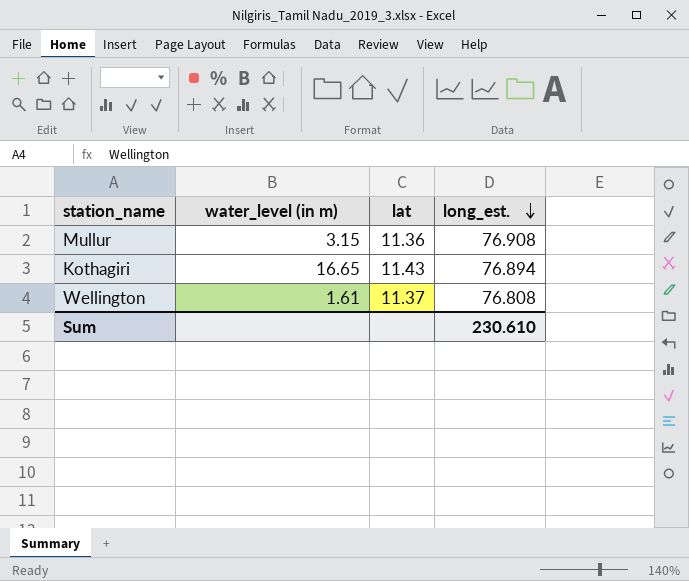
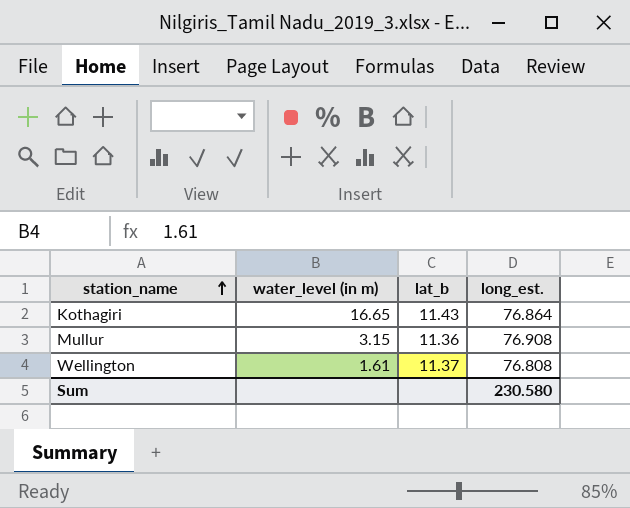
row order: long_est. descending -> station_name ascending
column name: lat -> lat_b
Kothagiri | long_est.: 76.894 -> 76.864
Sum | long_est.: 230.610 -> 230.580

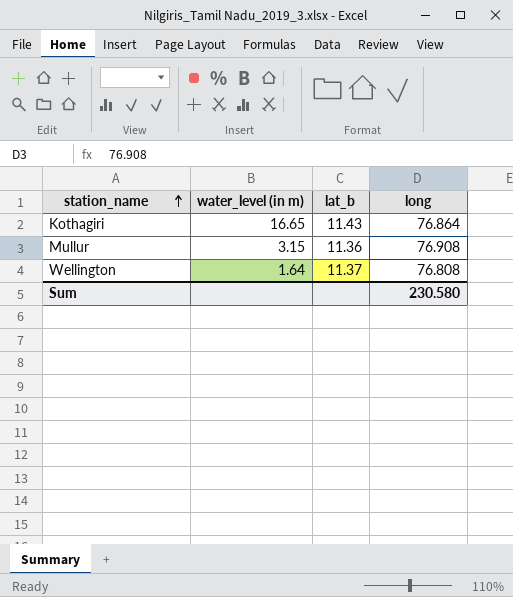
column name: long_est. -> long
Wellington | water_level (in m): 1.61 -> 1.64

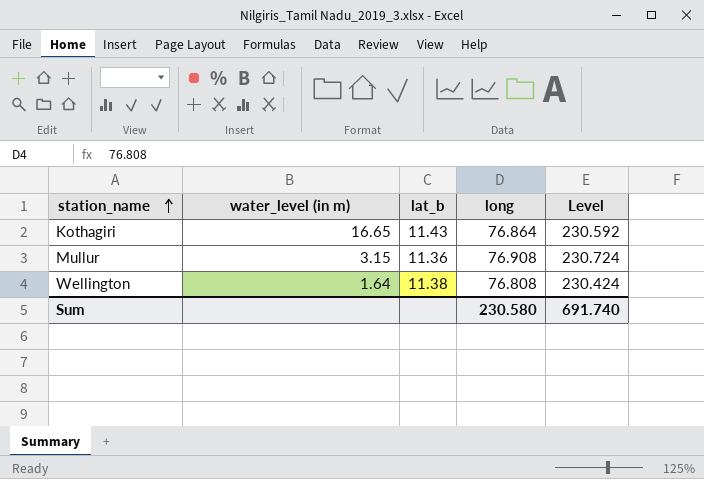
column Level | formula: none -> [long] * 3
Wellington | lat_b: 11.37 -> 11.38

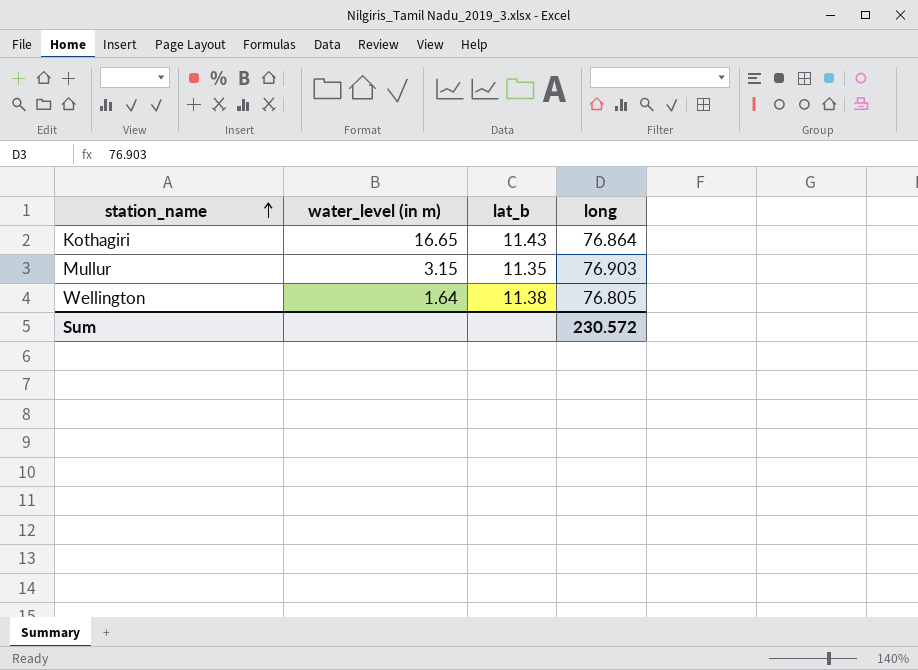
column Level | formula: [long] * 3 -> none
Mullur | lat_b: 11.36 -> 11.35
Mullur | long: 76.908 -> 76.903
Wellington | long: 76.808 -> 76.805
Sum | long: 230.580 -> 230.572

